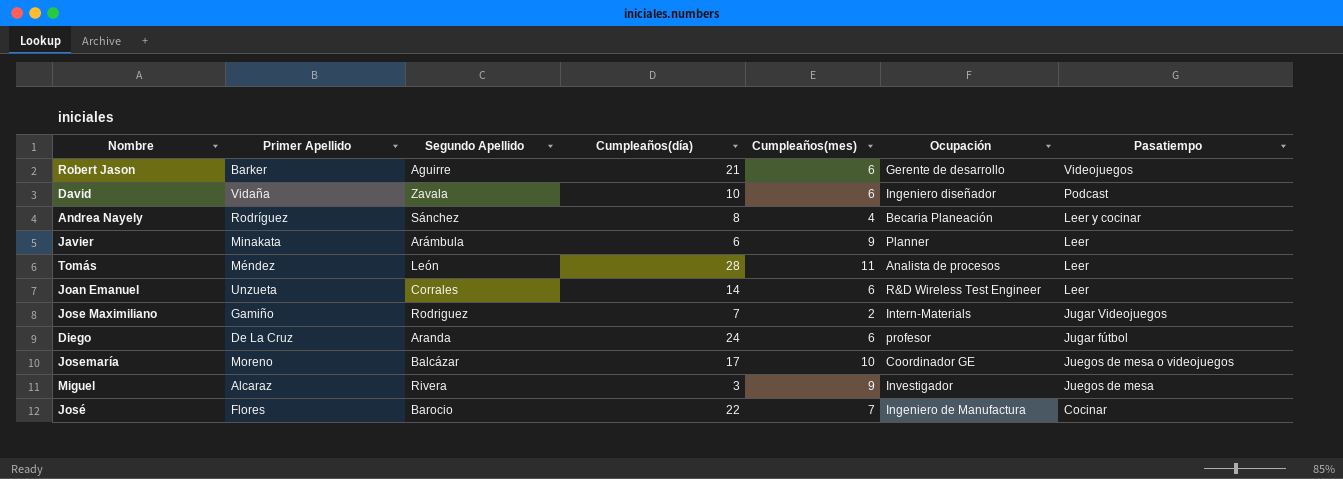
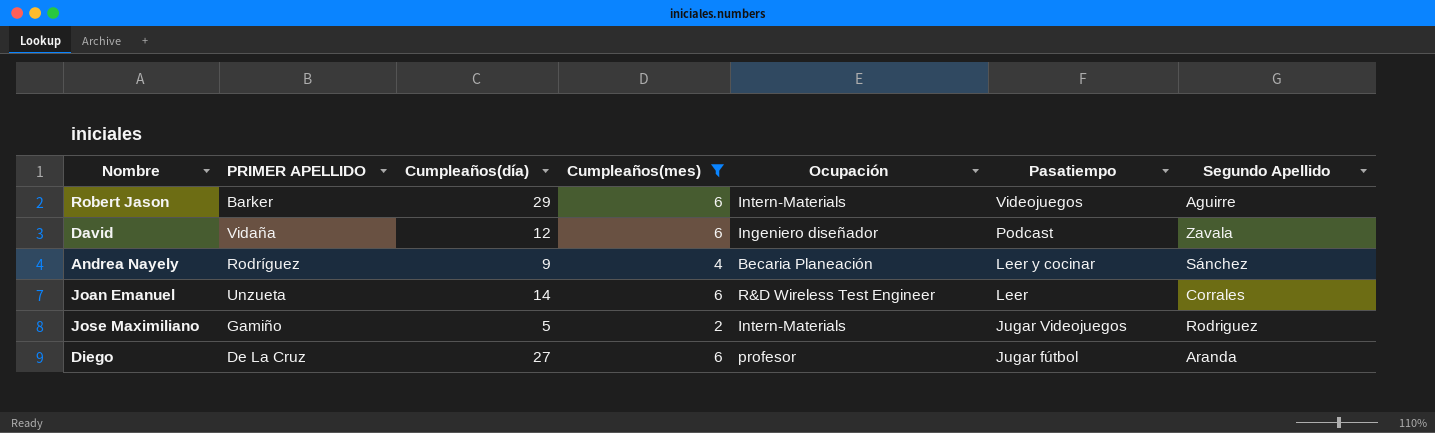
filter: none -> Cumpleaños(mes) <= 6
column name: Primer Apellido -> PRIMER APELLIDO
column Segundo Apellido | position: 3 -> 7
Robert Jason | Cumpleaños(día): 21 -> 29
Robert Jason | Ocupación: Gerente de desarrollo -> Intern-Materials
David | Cumpleaños(día): 10 -> 12
Andrea Nayely | Cumpleaños(día): 8 -> 9
Jose Maximiliano | Cumpleaños(día): 7 -> 5
Diego | Cumpleaños(día): 24 -> 27

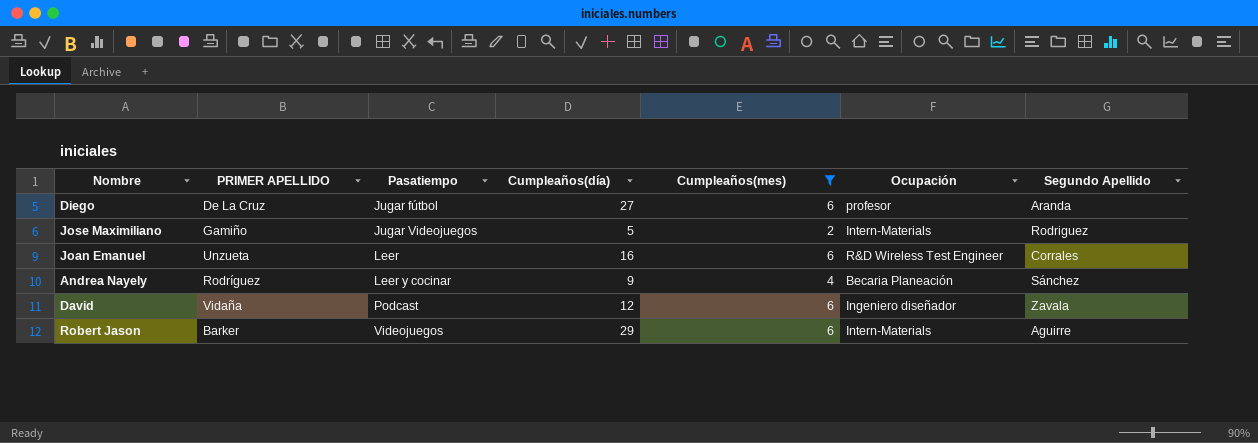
row order: Pasatiempo descending -> Pasatiempo ascending
column Pasatiempo | position: 6 -> 3
Joan Emanuel | Cumpleaños(día): 14 -> 16

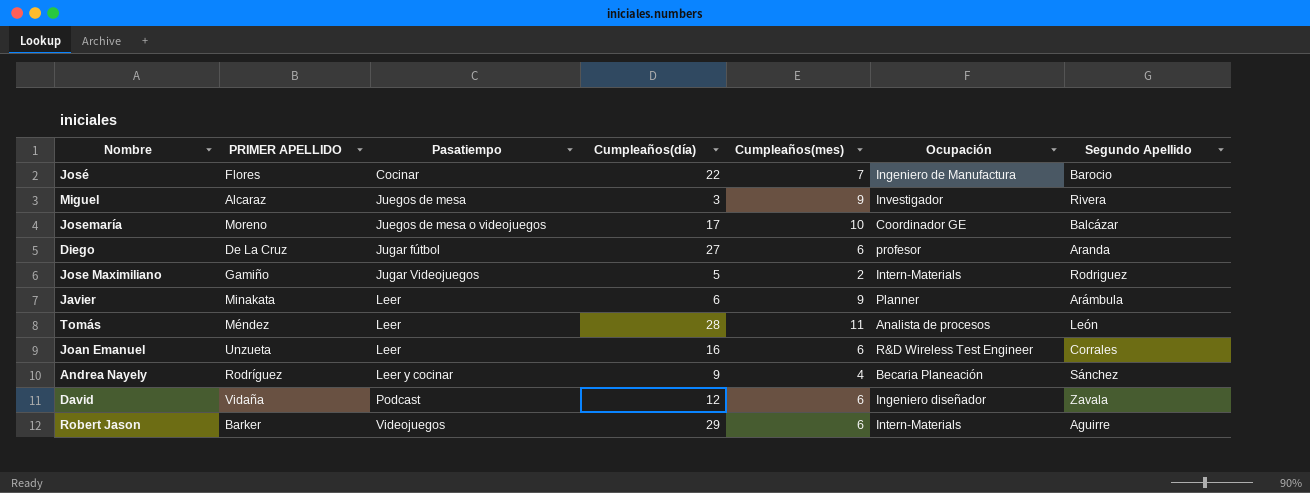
filter: Cumpleaños(mes) <= 6 -> none

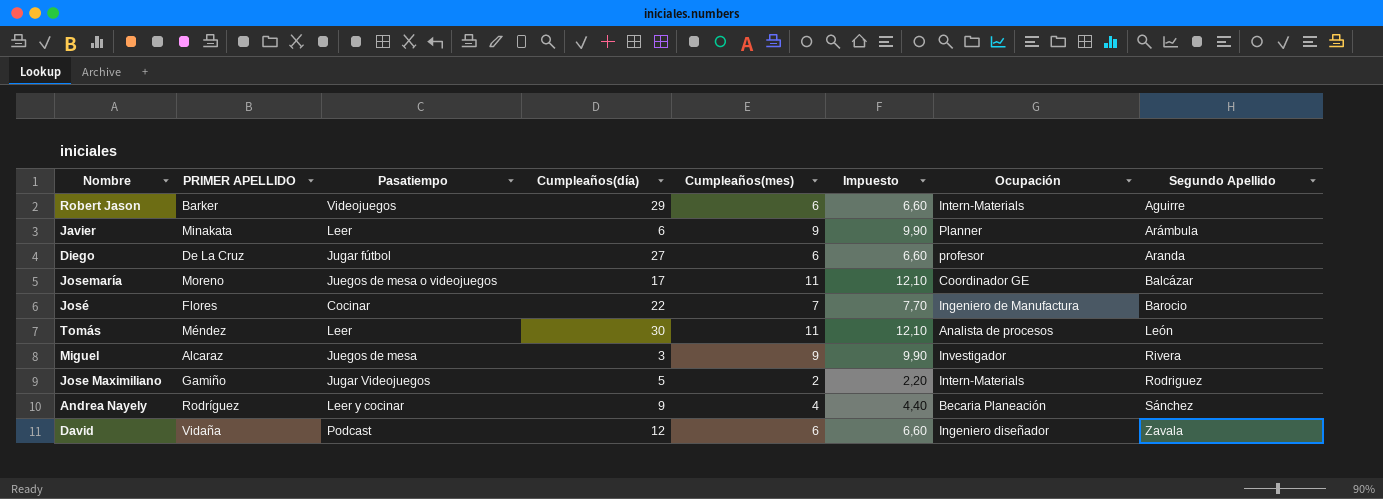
row order: Pasatiempo ascending -> Segundo Apellido ascending
column Impuesto | formula: none -> [Cumpleaños(mes)] * 1,1
row Joan Emanuel: Unzueta | Leer | 16 | 6 | R&D Wireless Test Engineer | Corrales -> none
Josemaría | Cumpleaños(mes): 10 -> 11
Tomás | Cumpleaños(día): 28 -> 30

